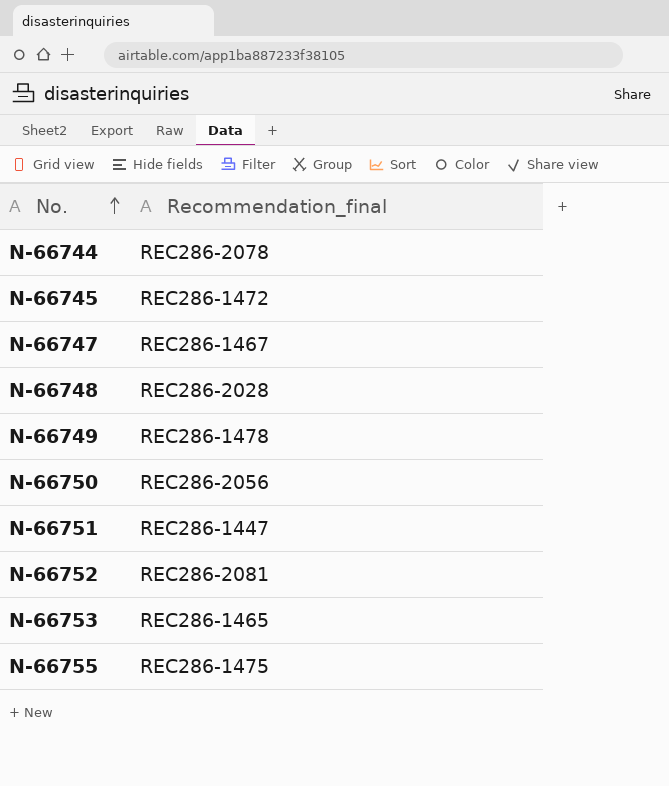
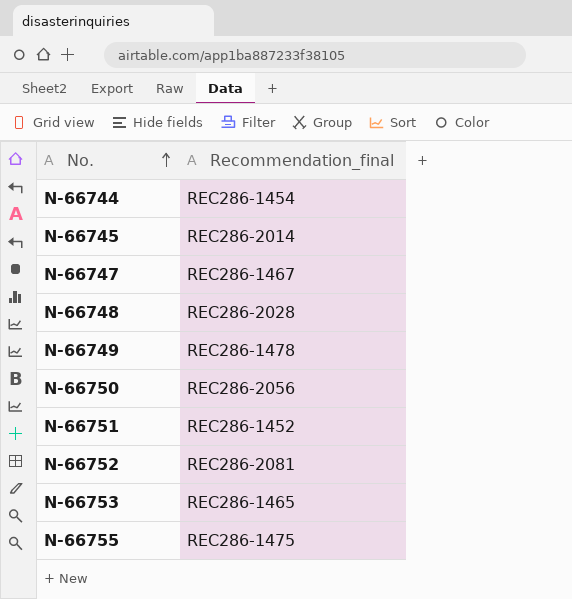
N-66744 | Recommendation_final: REC286-2078 -> REC286-1454
N-66745 | Recommendation_final: REC286-1472 -> REC286-2014
N-66751 | Recommendation_final: REC286-1447 -> REC286-1452

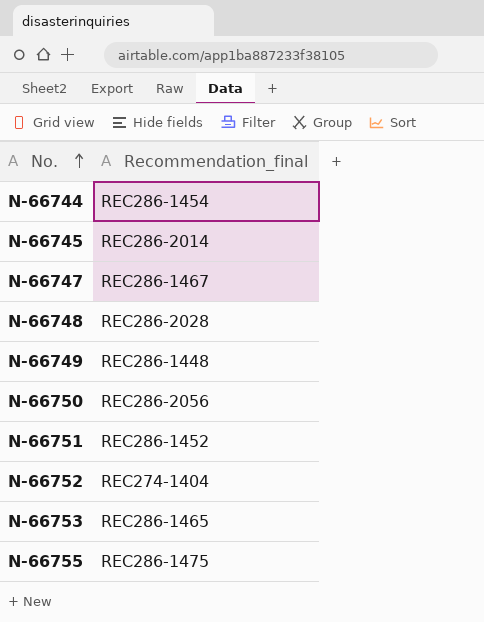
N-66749 | Recommendation_final: REC286-1478 -> REC286-1448
N-66752 | Recommendation_final: REC286-2081 -> REC274-1404

